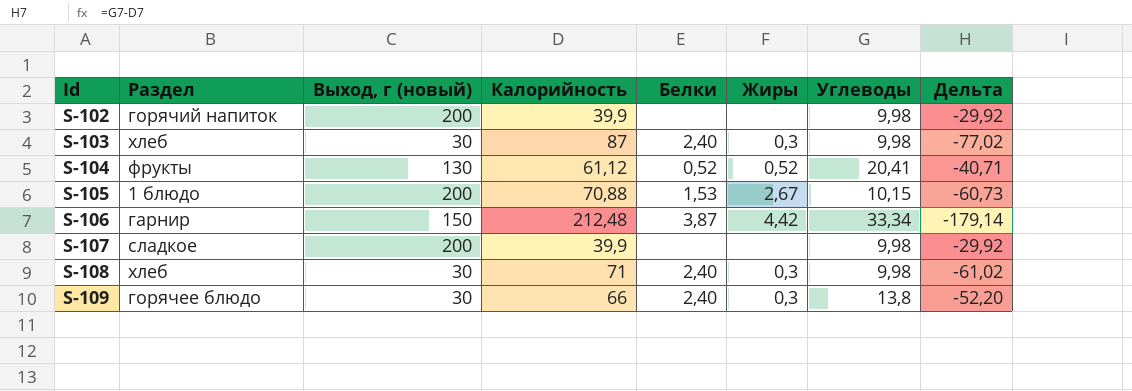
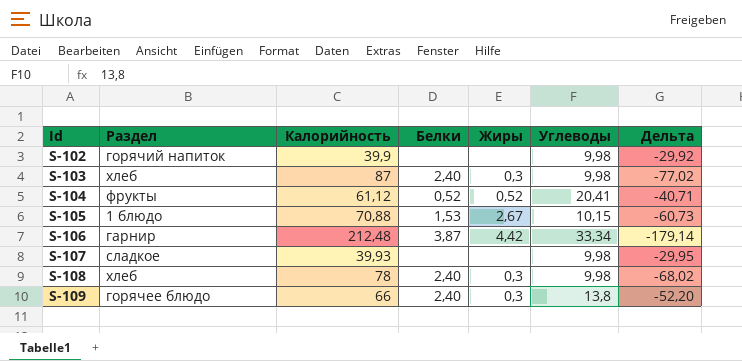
column Выход, г (новый) | position: 3 -> none
S-107 | Калорийность: 39,9 -> 39,93
S-107 | Дельта: -29,92 -> -29,95
S-108 | Калорийность: 71 -> 78
S-108 | Дельта: -61,02 -> -68,02

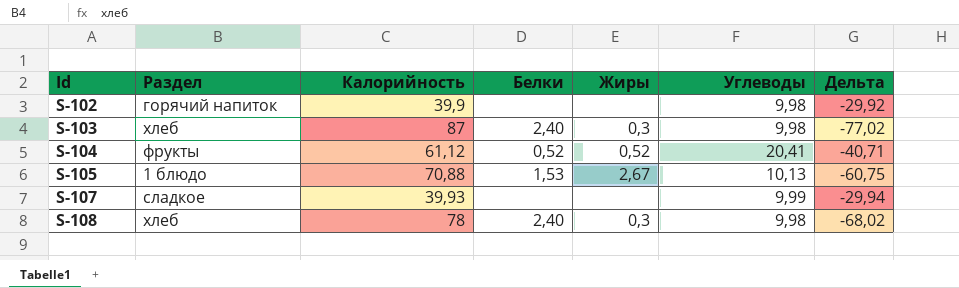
row S-106: гарнир | 212,48 | 3,87 | 4,42 | 33,34 | -179,14 -> none
row S-109: горячее блюдо | 66 | 2,40 | 0,3 | 13,8 | -52,20 -> none
S-105 | Углеводы: 10,15 -> 10,13
S-105 | Дельта: -60,73 -> -60,75
S-107 | Углеводы: 9,98 -> 9,99
S-107 | Дельта: -29,95 -> -29,94

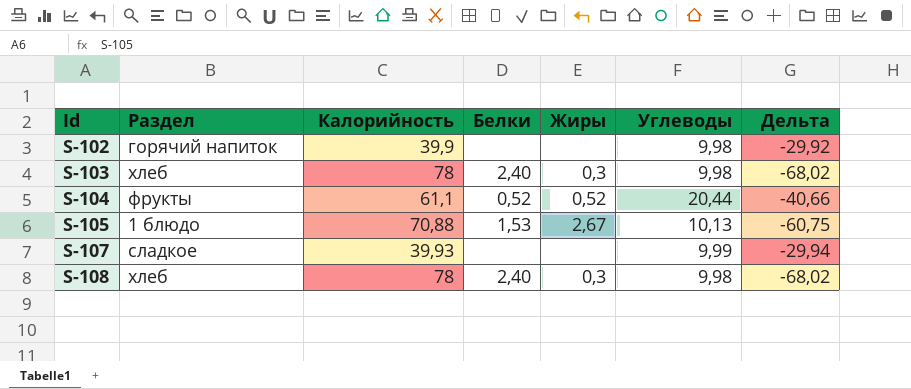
S-103 | Калорийность: 87 -> 78
S-103 | Дельта: -77,02 -> -68,02
S-104 | Калорийность: 61,12 -> 61,1
S-104 | Углеводы: 20,41 -> 20,44
S-104 | Дельта: -40,71 -> -40,66

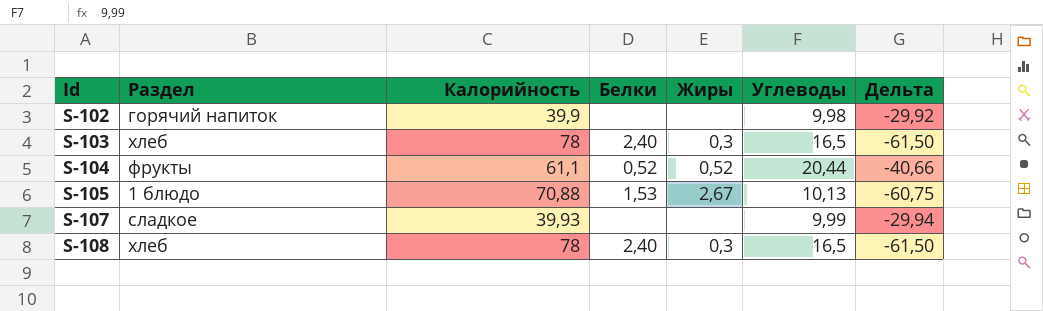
S-103 | Углеводы: 9,98 -> 16,5
S-103 | Дельта: -68,02 -> -61,50
S-108 | Углеводы: 9,98 -> 16,5
S-108 | Дельта: -68,02 -> -61,50

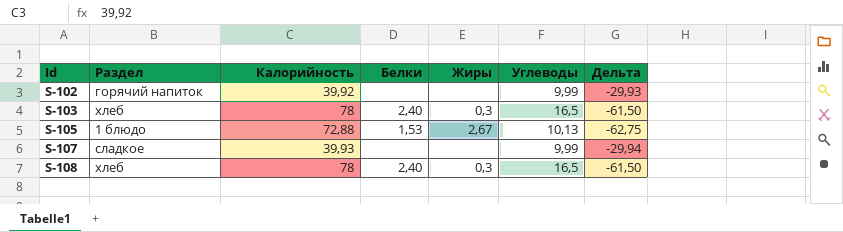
row S-104: фрукты | 61,1 | 0,52 | 0,52 | 20,44 | -40,66 -> none
S-102 | Калорийность: 39,9 -> 39,92
S-102 | Углеводы: 9,98 -> 9,99
S-102 | Дельта: -29,92 -> -29,93
S-105 | Калорийность: 70,88 -> 72,88
S-105 | Дельта: -60,75 -> -62,75

